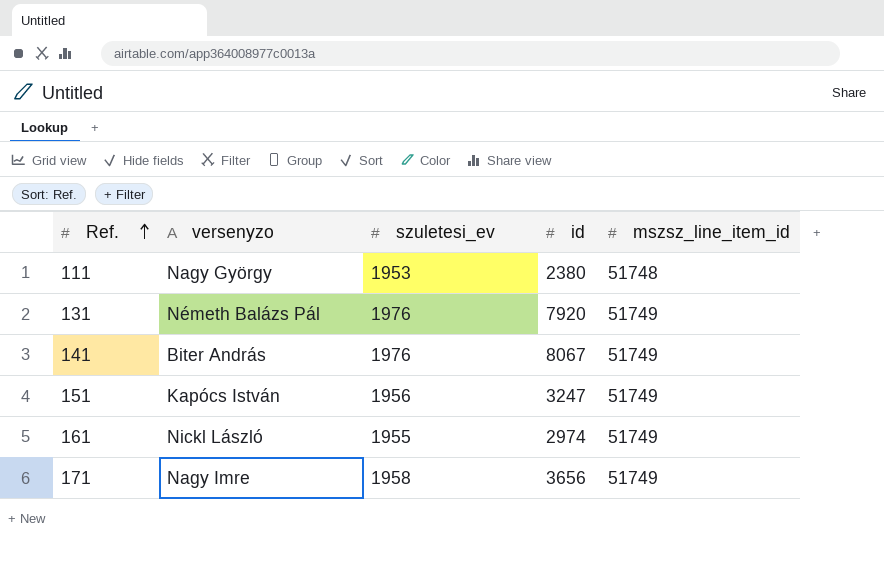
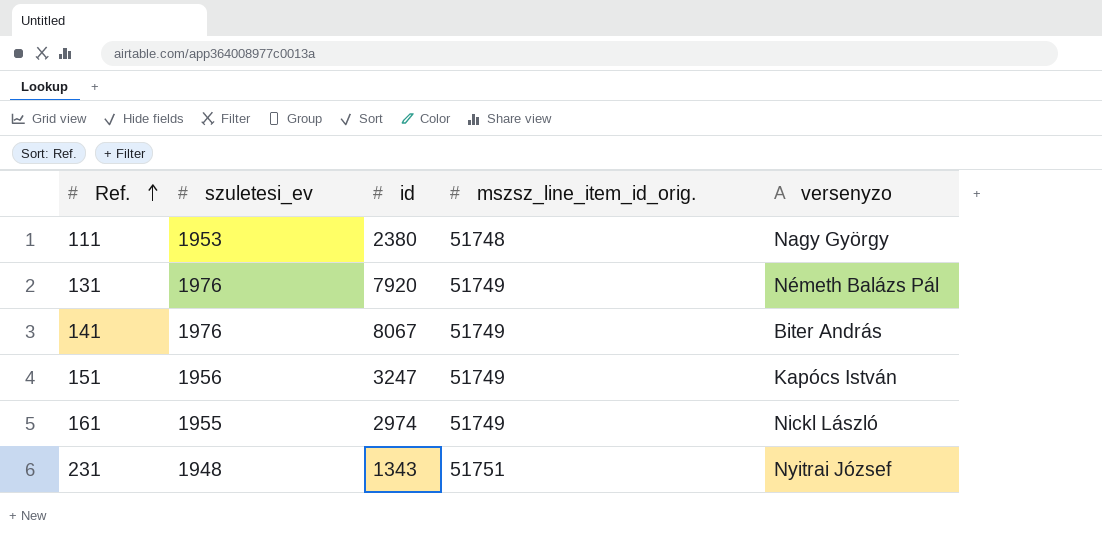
column name: mszsz_line_item_id -> mszsz_line_item_id_orig.
column versenyzo | position: 2 -> 5
row 171: Nagy Imre | 1958 | 3656 | 51749 -> none
row 231: none -> 1948 | 1343 | 51751 | Nyitrai József

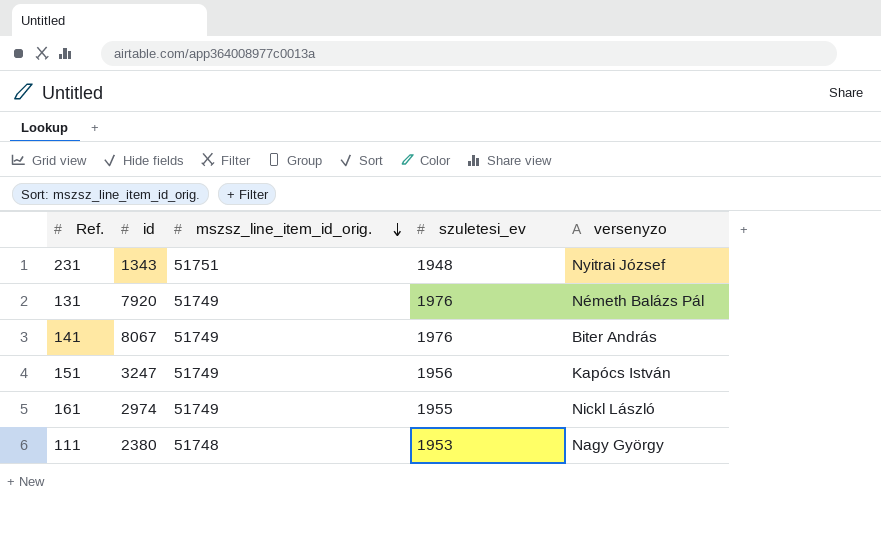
row order: Ref. ascending -> mszsz_line_item_id_orig. descending
column szuletesi_ev | position: 2 -> 4

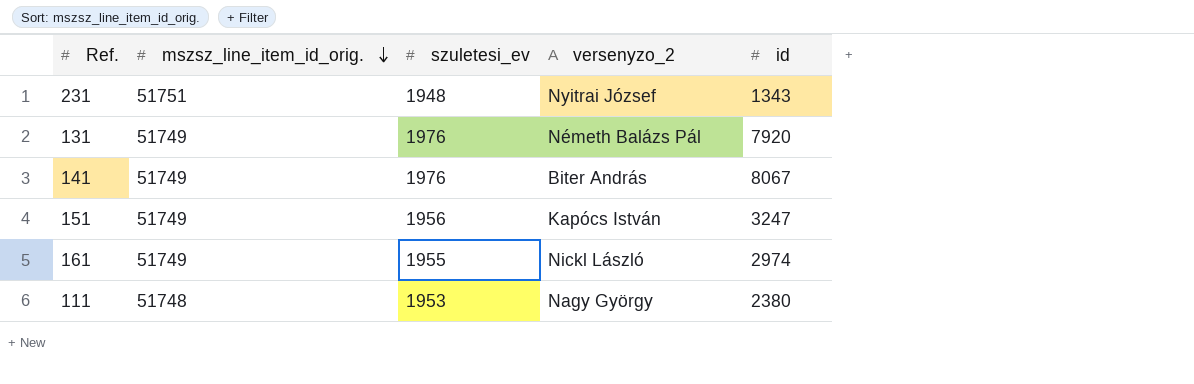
column name: versenyzo -> versenyzo_2
column id | position: 2 -> 5

